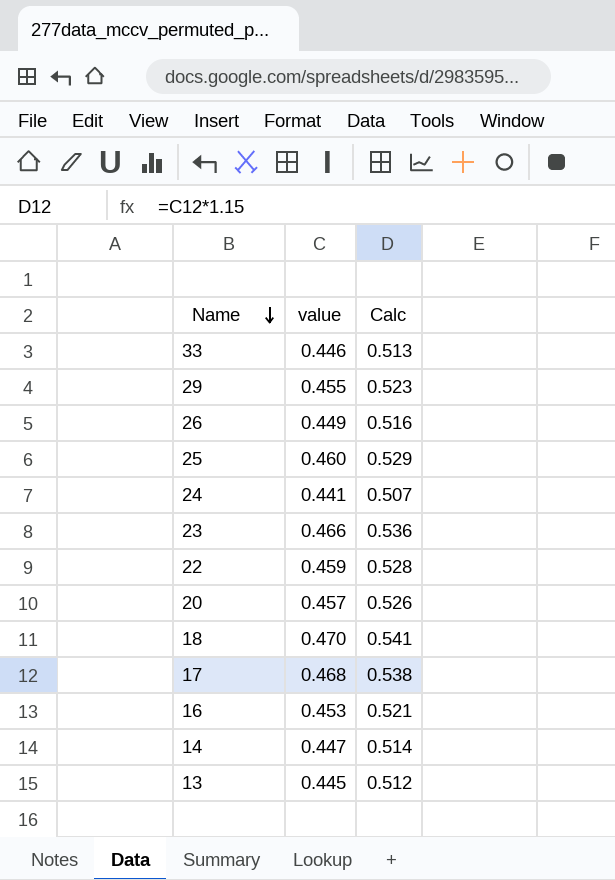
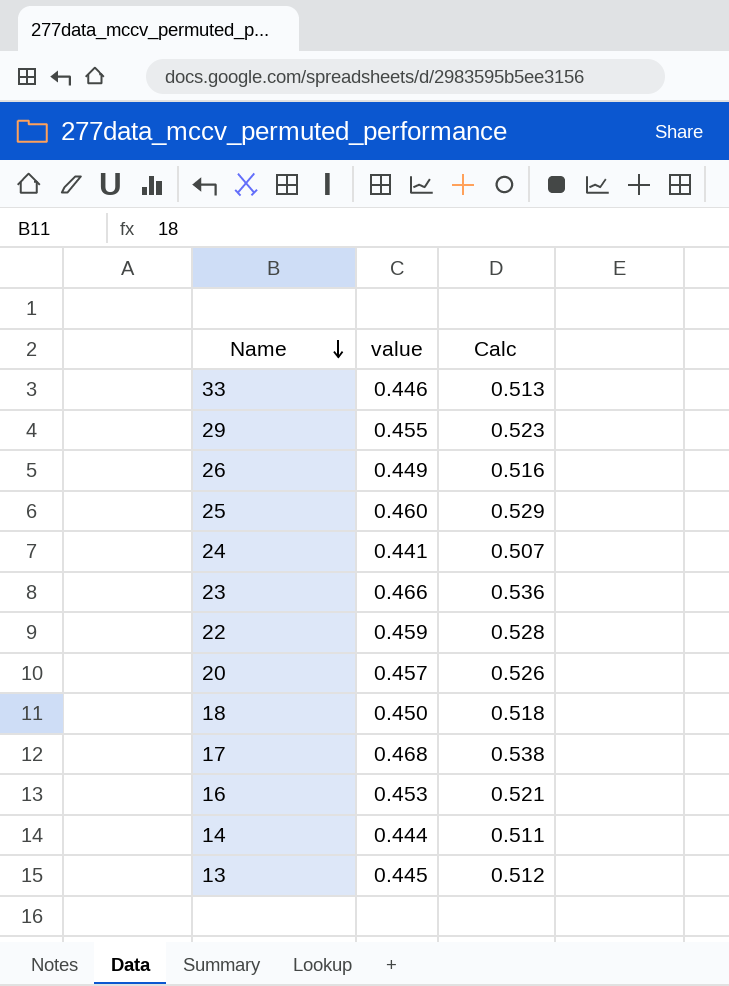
18 | value: 0.470 -> 0.450
18 | Calc: 0.541 -> 0.518
14 | value: 0.447 -> 0.444
14 | Calc: 0.514 -> 0.511

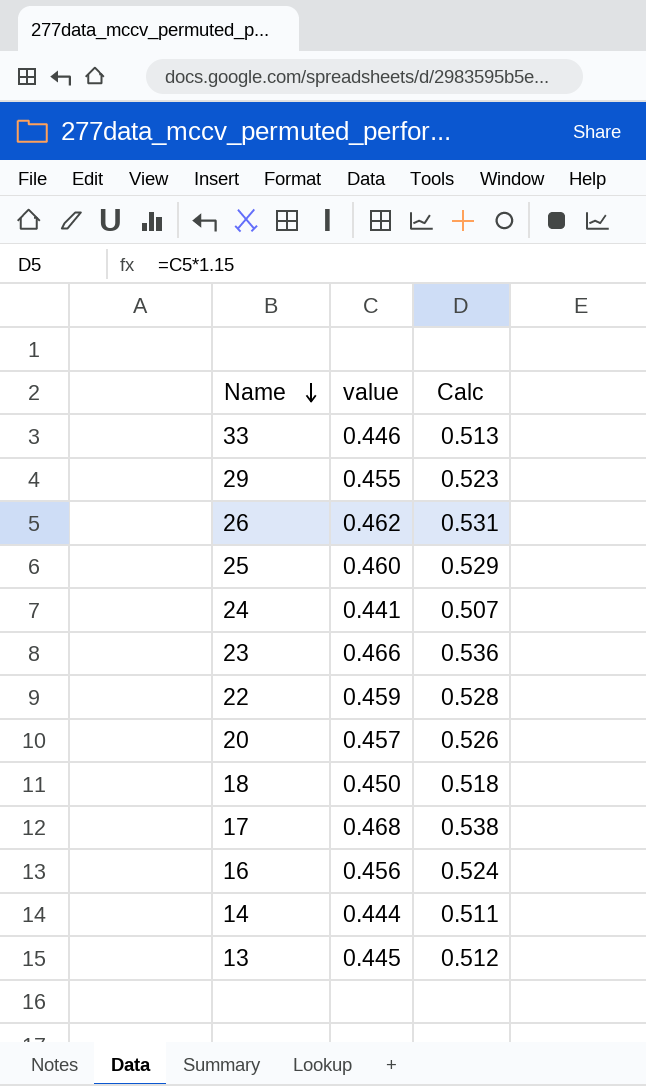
26 | value: 0.449 -> 0.462
26 | Calc: 0.516 -> 0.531
16 | value: 0.453 -> 0.456
16 | Calc: 0.521 -> 0.524

